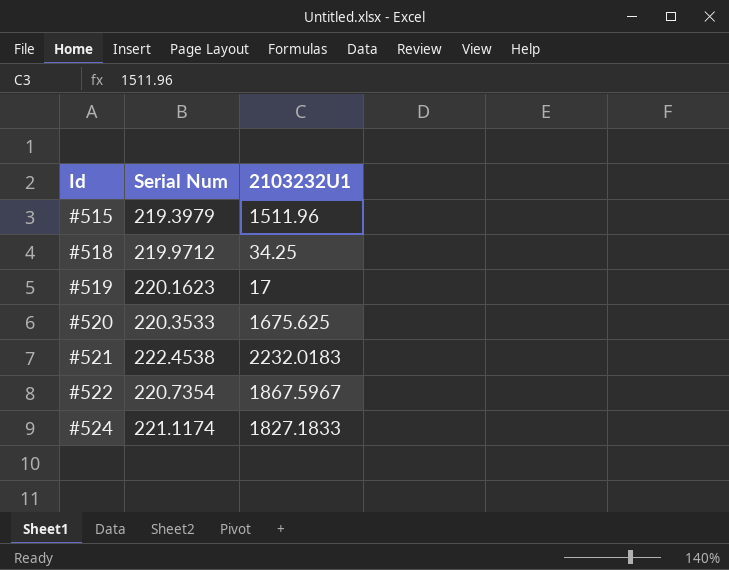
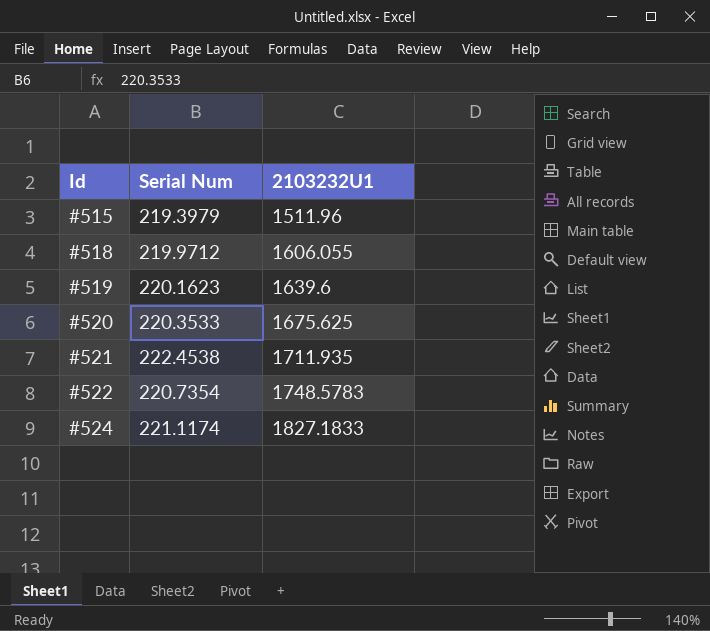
#518 | 2103232U1: 34.25 -> 1606.055
#519 | 2103232U1: 17 -> 1639.6
#521 | 2103232U1: 2232.0183 -> 1711.935
#522 | 2103232U1: 1867.5967 -> 1748.5783

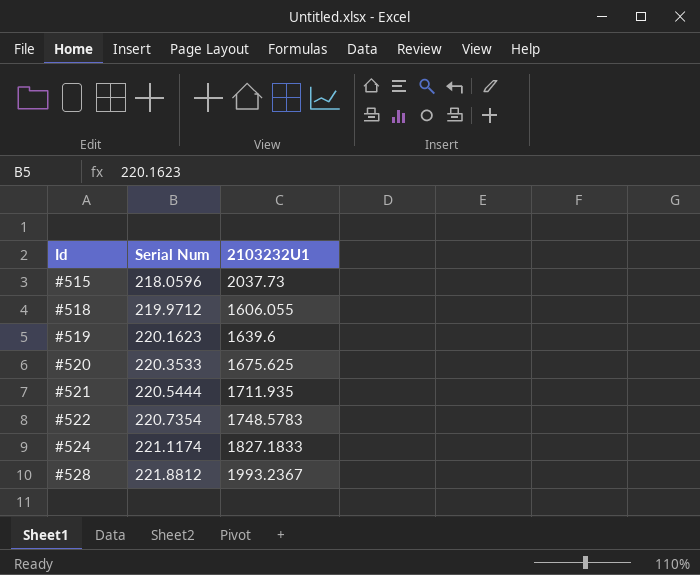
#515 | Serial Num: 219.3979 -> 218.0596
#515 | 2103232U1: 1511.96 -> 2037.73
#521 | Serial Num: 222.4538 -> 220.5444
row #528: none -> 221.8812 | 1993.2367

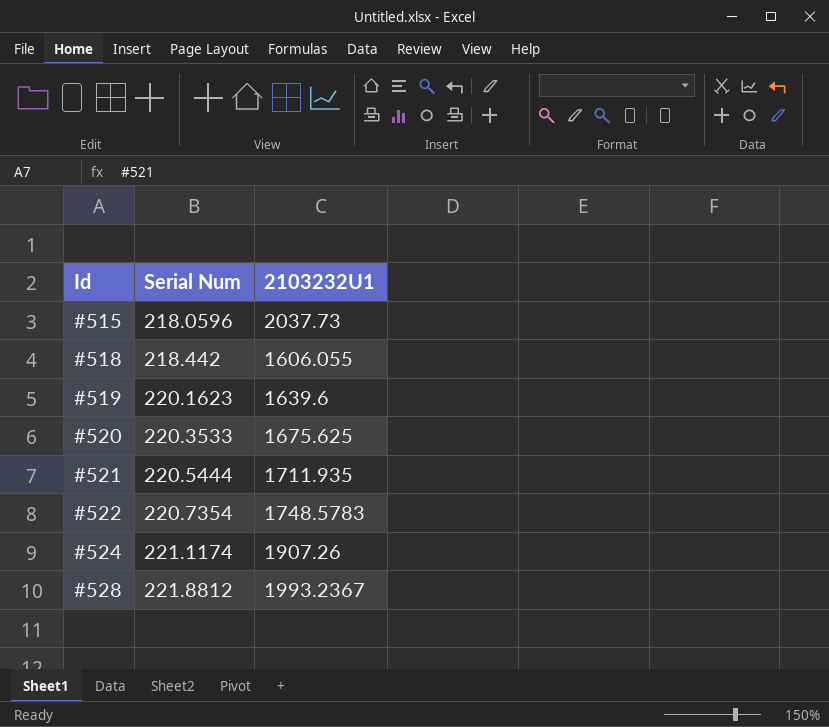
#518 | Serial Num: 219.9712 -> 218.442
#524 | 2103232U1: 1827.1833 -> 1907.26

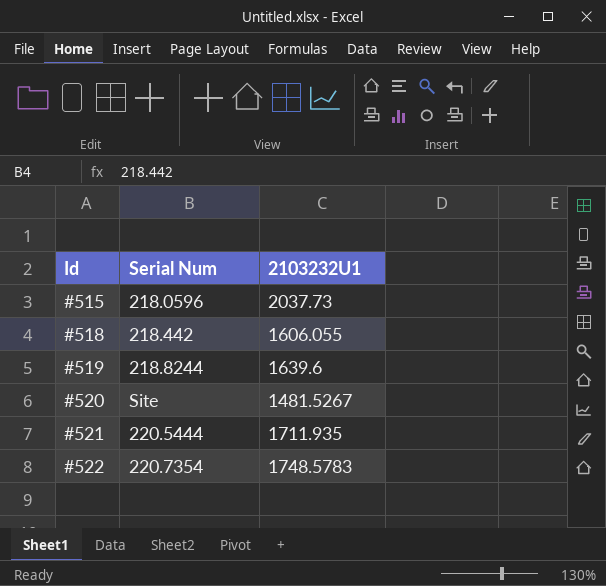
row #524: 221.1174 | 1907.26 -> none
row #528: 221.8812 | 1993.2367 -> none
#519 | Serial Num: 220.1623 -> 218.8244
#520 | Serial Num: 220.3533 -> Site
#520 | 2103232U1: 1675.625 -> 1481.5267

